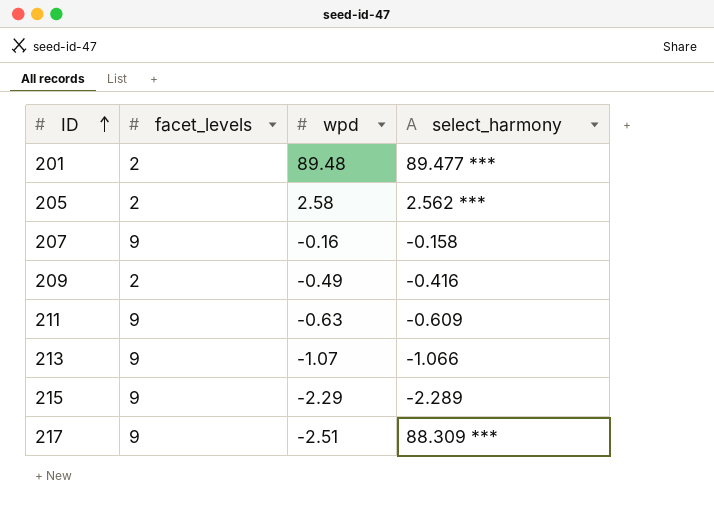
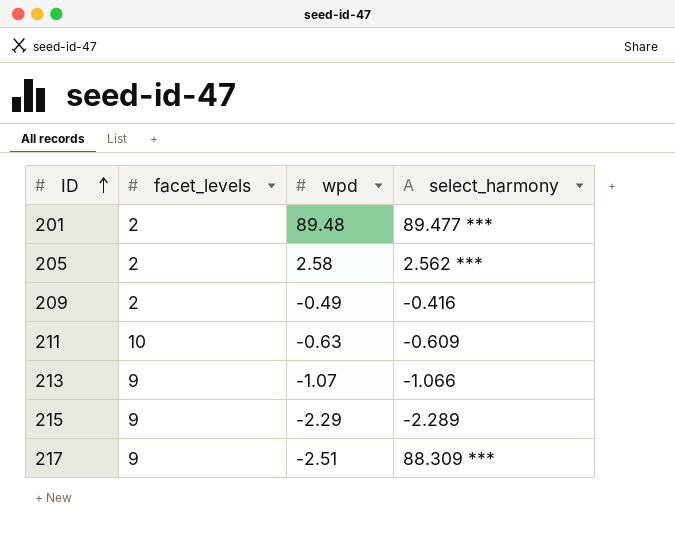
row 207: 9 | -0.16 | -0.158 -> none
211 | facet_levels: 9 -> 10

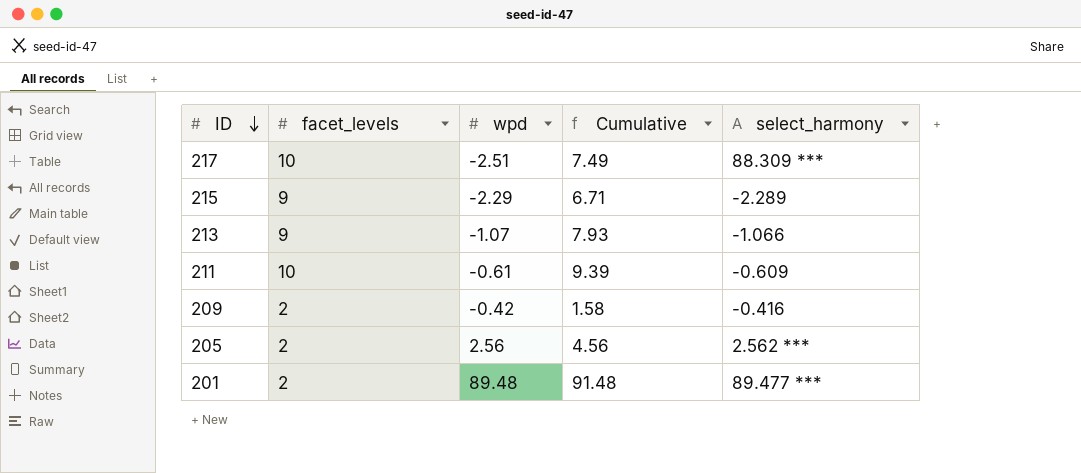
row order: ID ascending -> ID descending
column Cumulative | formula: none -> [facet_levels] + [wpd]
217 | facet_levels: 9 -> 10
211 | wpd: -0.63 -> -0.61
209 | wpd: -0.49 -> -0.42
205 | wpd: 2.58 -> 2.56

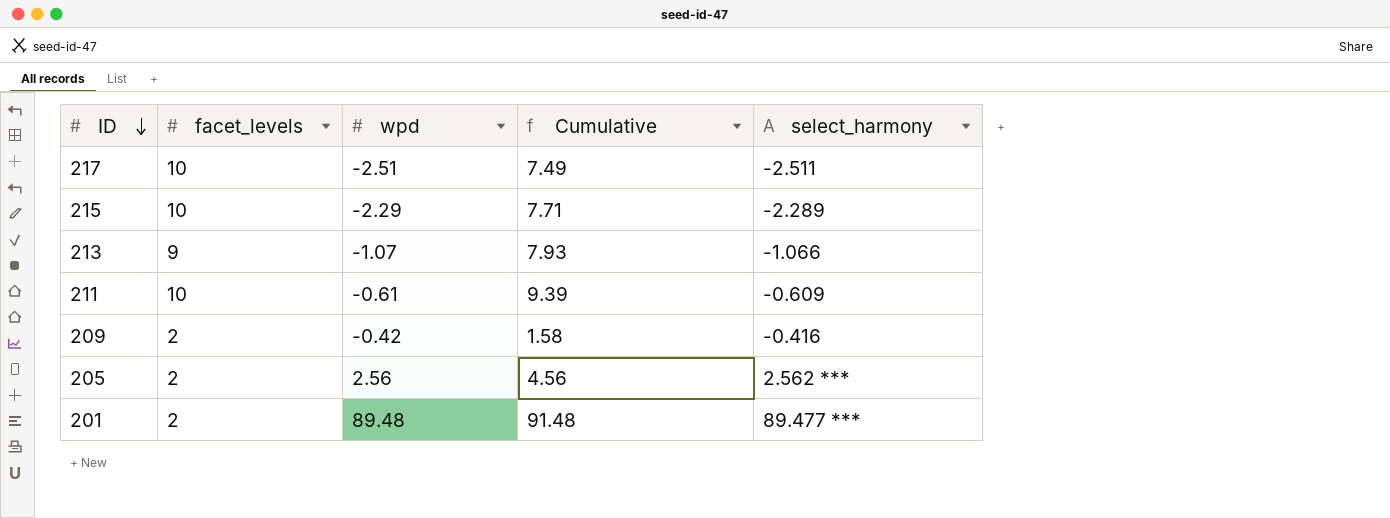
217 | select_harmony: 88.309 *** -> -2.511
215 | facet_levels: 9 -> 10
215 | Cumulative: 6.71 -> 7.71

